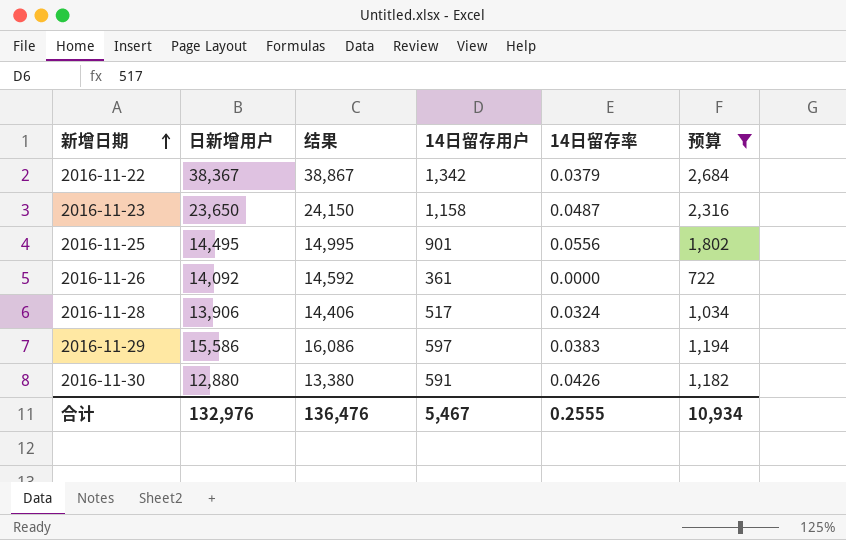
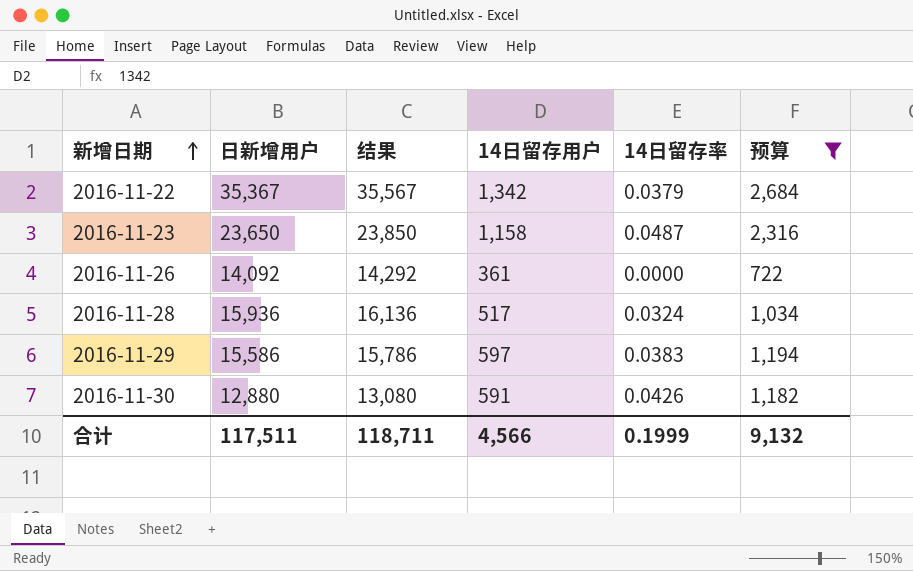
column 结果 | formula: [日新增用户] + 500 -> [日新增用户] + 200
row 2016-11-25: 14,495 | 14,995 | 901 | 0.0556 | 1,802 -> none
2016-11-22 | 日新增用户: 38,367 -> 35,367
2016-11-28 | 日新增用户: 13,906 -> 15,936
合计 | 日新增用户: 132,976 -> 117,511
合计 | 结果: 136,476 -> 118,711
合计 | 14日留存用户: 5,467 -> 4,566
合计 | 14日留存率: 0.2555 -> 0.1999
合计 | 预算: 10,934 -> 9,132

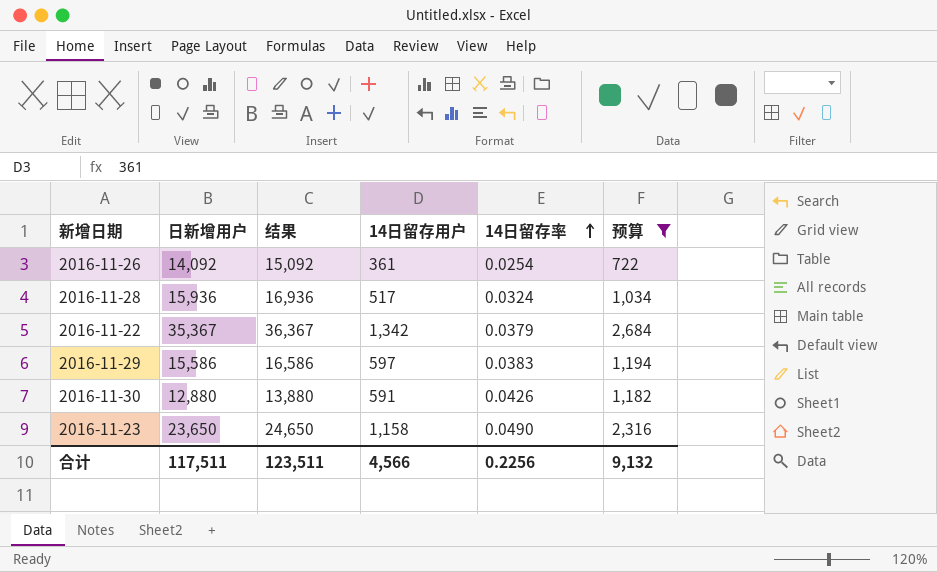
row order: 新增日期 ascending -> 14日留存率 ascending
column 结果 | formula: [日新增用户] + 200 -> [日新增用户] + 1000
2016-11-26 | 14日留存率: 0.0000 -> 0.0254
2016-11-23 | 14日留存率: 0.0487 -> 0.0490
合计 | 结果: 118,711 -> 123,511
合计 | 14日留存率: 0.1999 -> 0.2256

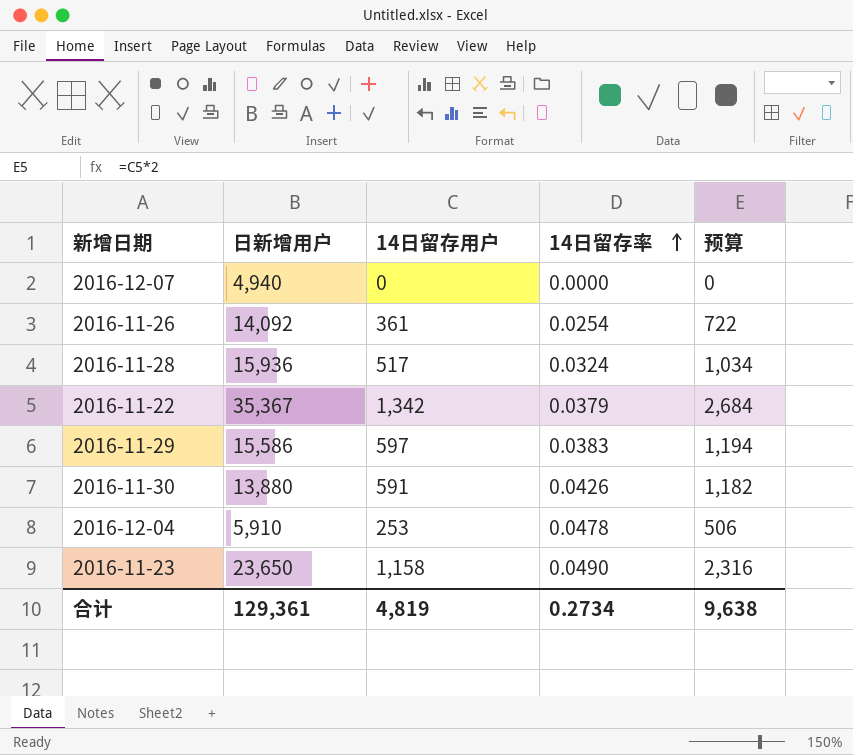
filter: 预算 >= 722 -> none
column 结果 | formula: [日新增用户] + 1000 -> none
2016-11-30 | 日新增用户: 12,880 -> 13,880
合计 | 日新增用户: 117,511 -> 129,361
合计 | 14日留存用户: 4,566 -> 4,819
合计 | 14日留存率: 0.2256 -> 0.2734
合计 | 预算: 9,132 -> 9,638

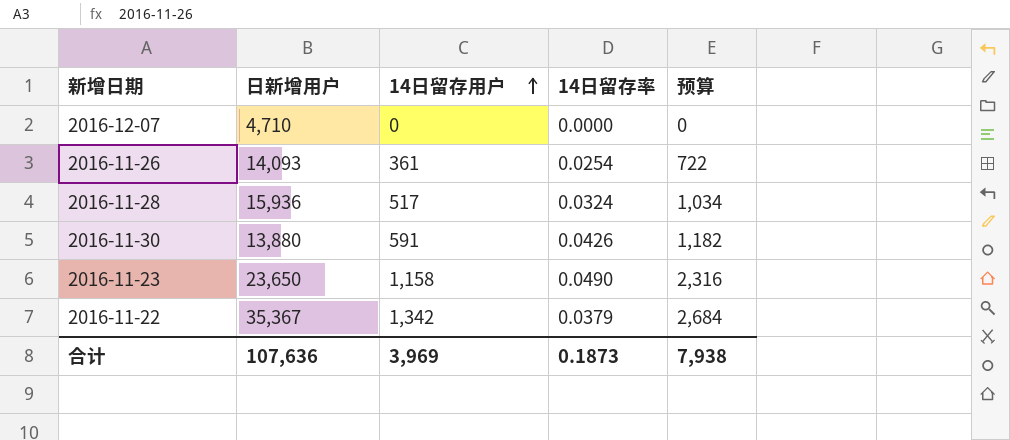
row order: 14日留存率 ascending -> 14日留存用户 ascending
row 2016-11-29: 15,586 | 597 | 0.0383 | 1,194 -> none
row 2016-12-04: 5,910 | 253 | 0.0478 | 506 -> none
2016-12-07 | 日新增用户: 4,940 -> 4,710
2016-11-26 | 日新增用户: 14,092 -> 14,093
合计 | 日新增用户: 129,361 -> 107,636
合计 | 14日留存用户: 4,819 -> 3,969
合计 | 14日留存率: 0.2734 -> 0.1873
合计 | 预算: 9,638 -> 7,938

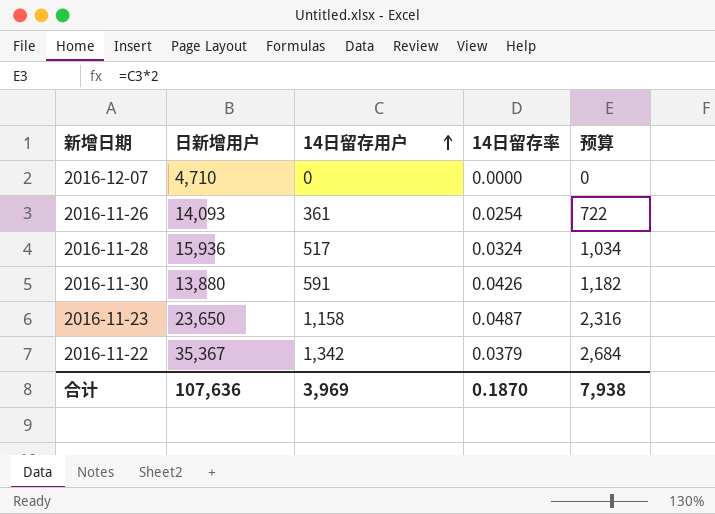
2016-11-23 | 14日留存率: 0.0490 -> 0.0487
合计 | 14日留存率: 0.1873 -> 0.1870

